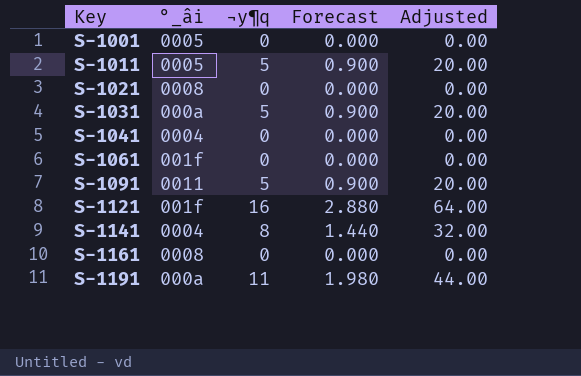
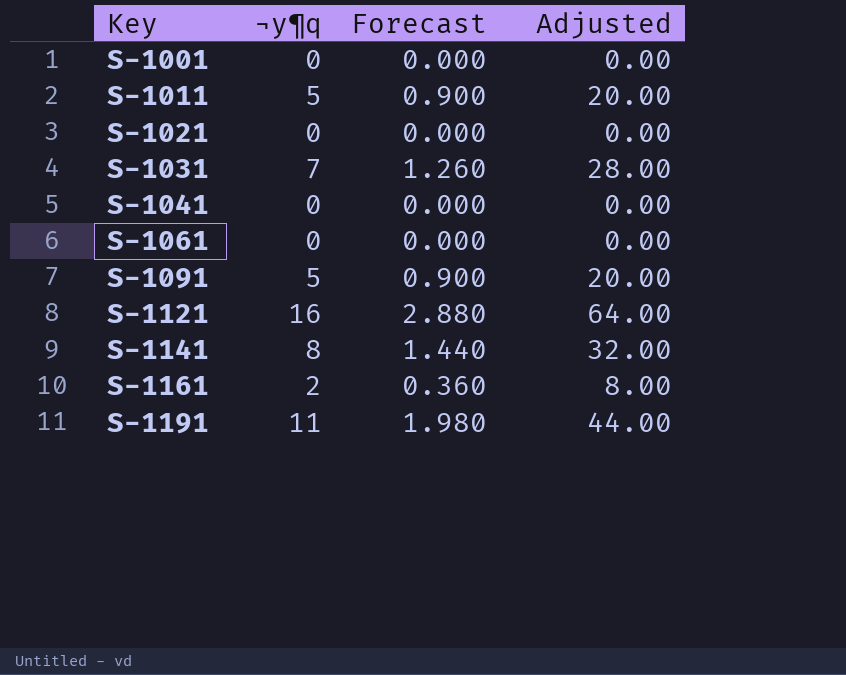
column °_âi | position: 2 -> none
S-1031 | ¬y¶q: 5 -> 7
S-1031 | Forecast: 0.900 -> 1.260
S-1031 | Adjusted: 20.00 -> 28.00
S-1161 | ¬y¶q: 0 -> 2
S-1161 | Forecast: 0.000 -> 0.360
S-1161 | Adjusted: 0.00 -> 8.00

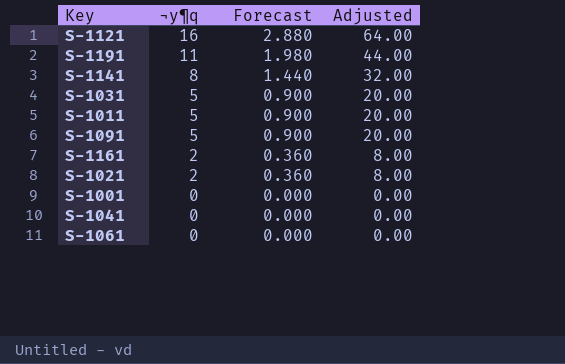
row order: Key ascending -> ¬y¶q descending
S-1031 | ¬y¶q: 7 -> 5
S-1031 | Forecast: 1.260 -> 0.900
S-1031 | Adjusted: 28.00 -> 20.00
S-1021 | ¬y¶q: 0 -> 2
S-1021 | Forecast: 0.000 -> 0.360
S-1021 | Adjusted: 0.00 -> 8.00

